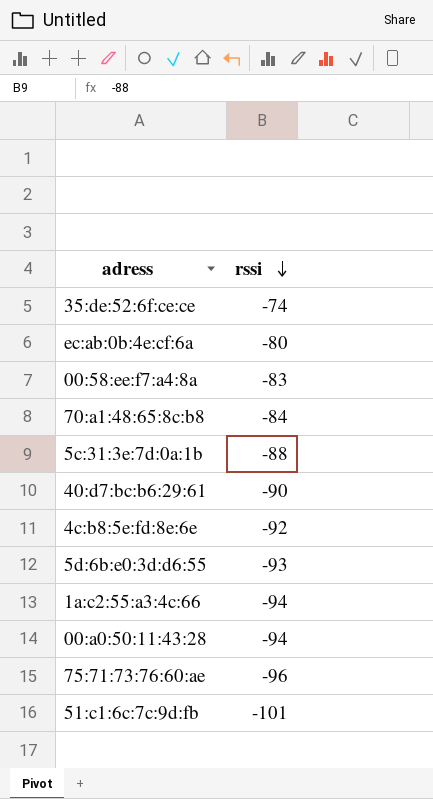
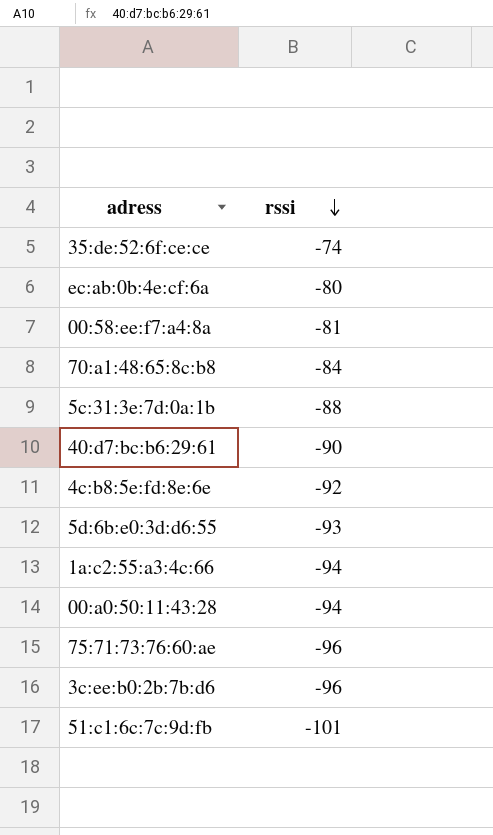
00:58:ee:f7:a4:8a | rssi: -83 -> -81
row 3c:ee:b0:2b:7b:d6: none -> -96

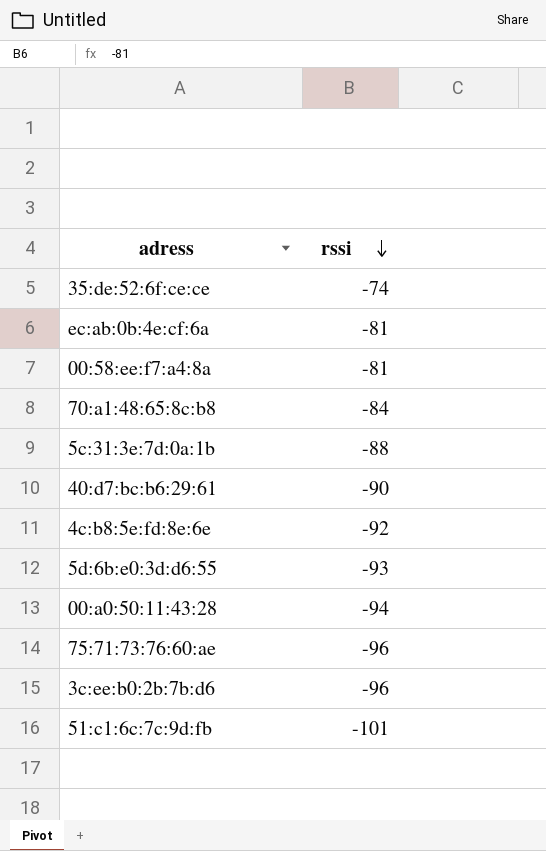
row 1a:c2:55:a3:4c:66: -94 -> none
ec:ab:0b:4e:cf:6a | rssi: -80 -> -81

